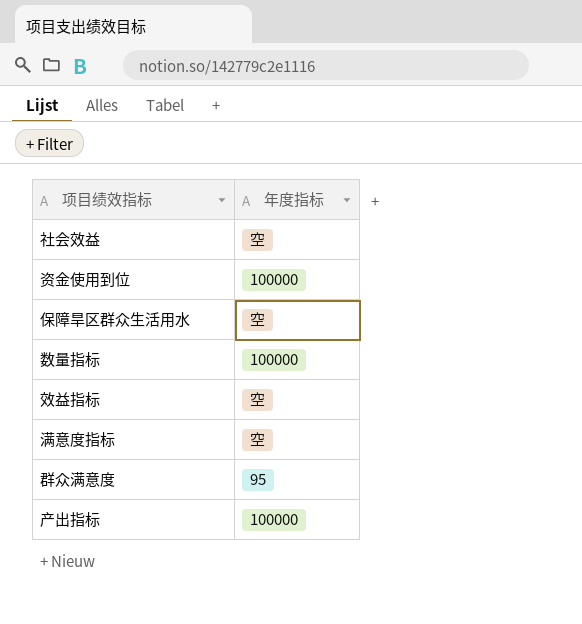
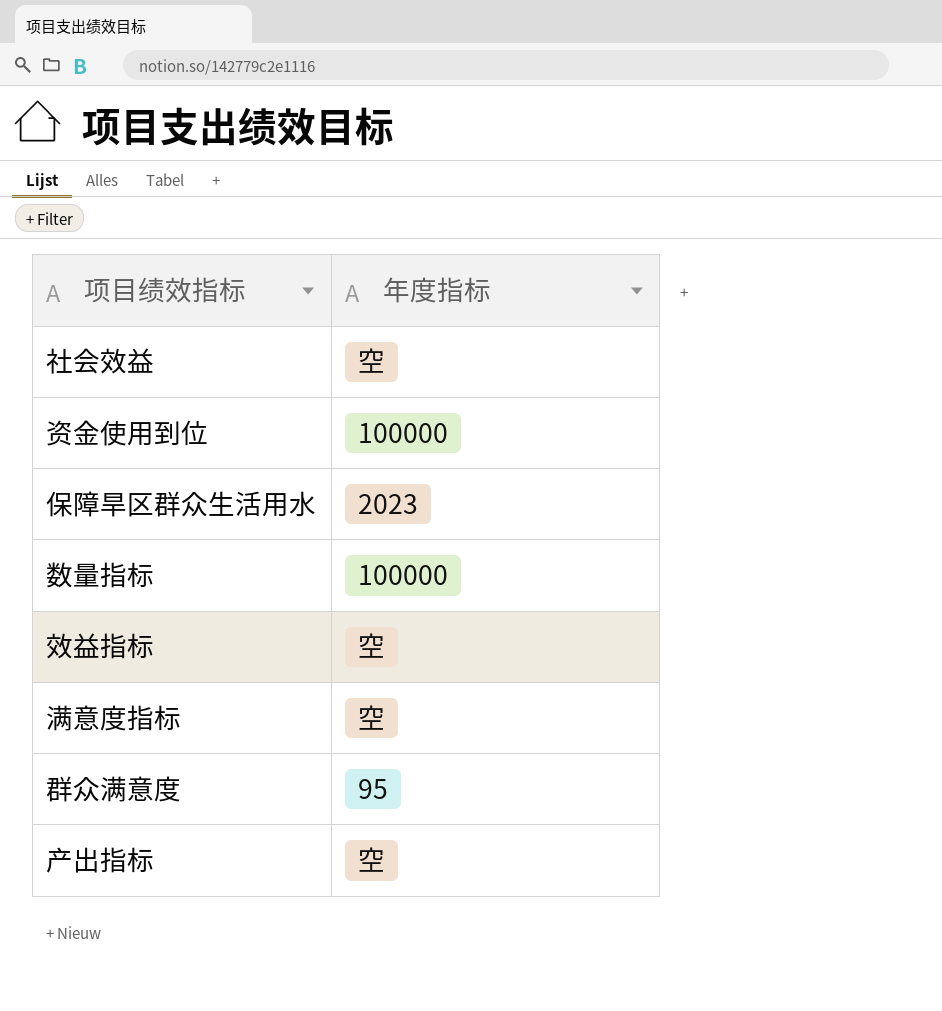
保障旱区群众生活用水 | 年度指标: 空 -> 2023
产出指标 | 年度指标: 100000 -> 空

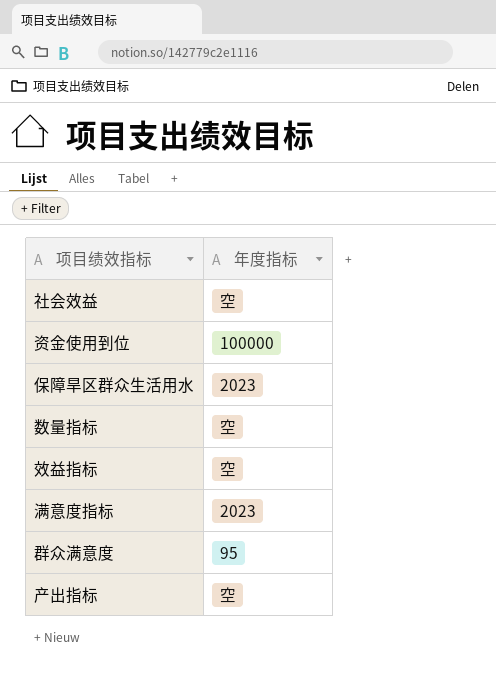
数量指标 | 年度指标: 100000 -> 空
满意度指标 | 年度指标: 空 -> 2023

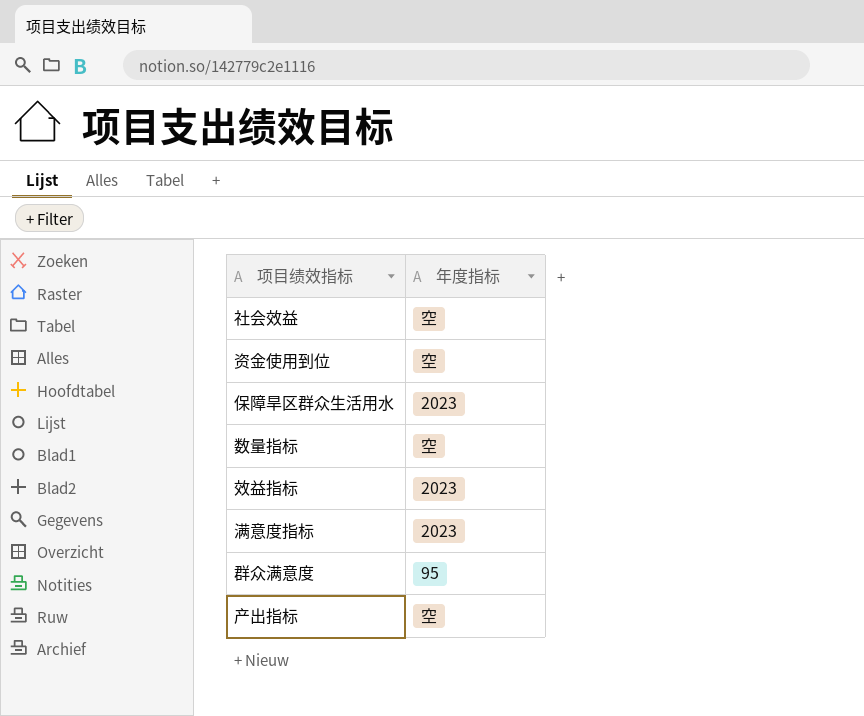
资金使用到位 | 年度指标: 100000 -> 空
效益指标 | 年度指标: 空 -> 2023

